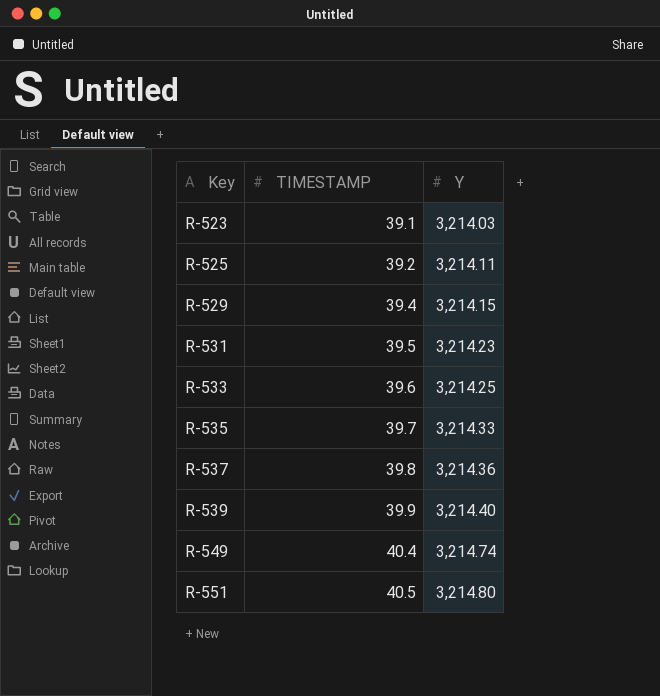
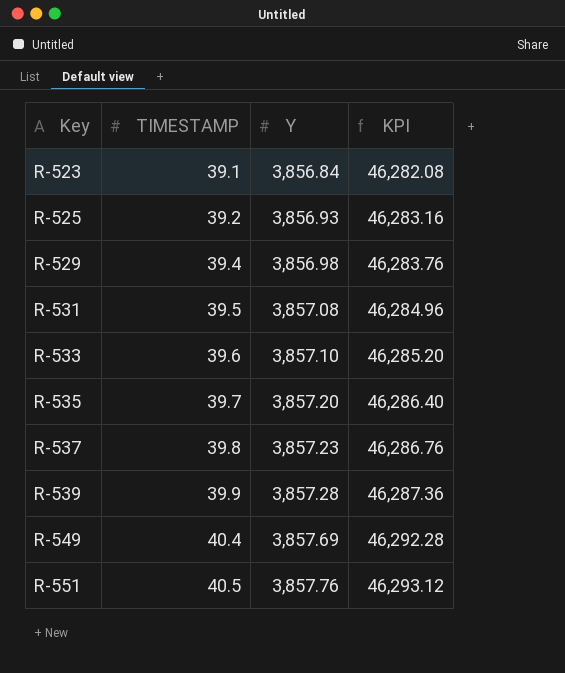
column KPI | formula: none -> [Y] * 12
R-523 | Y: 3,214.03 -> 3,856.84
R-525 | Y: 3,214.11 -> 3,856.93
R-529 | Y: 3,214.15 -> 3,856.98
R-531 | Y: 3,214.23 -> 3,857.08
R-533 | Y: 3,214.25 -> 3,857.10
R-535 | Y: 3,214.33 -> 3,857.20
R-537 | Y: 3,214.36 -> 3,857.23
R-539 | Y: 3,214.40 -> 3,857.28
R-549 | Y: 3,214.74 -> 3,857.69
R-551 | Y: 3,214.80 -> 3,857.76

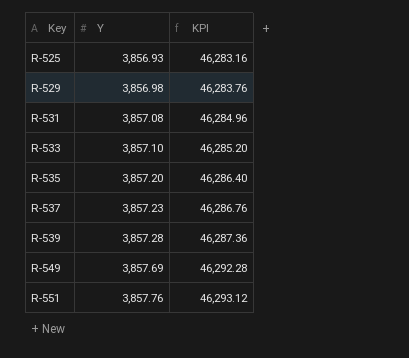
column TIMESTAMP | position: 2 -> none
row R-523: 39.1 | 3,856.84 | 46,282.08 -> none

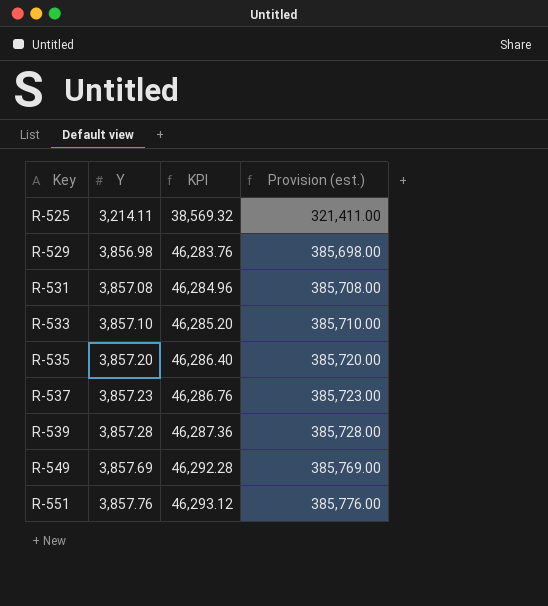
column Provision (est.) | formula: none -> [Y] * 100
R-525 | Y: 3,856.93 -> 3,214.11
R-525 | KPI: 46,283.16 -> 38,569.32

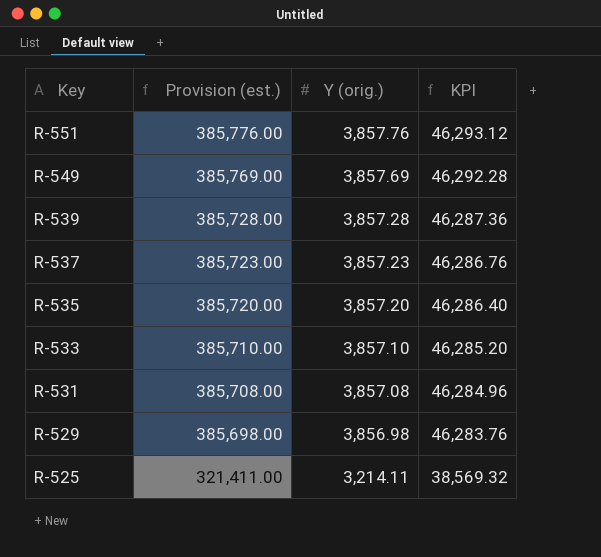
row order: Key ascending -> Key descending
column Provision (est.) | position: 4 -> 2
column name: Y -> Y (orig.)

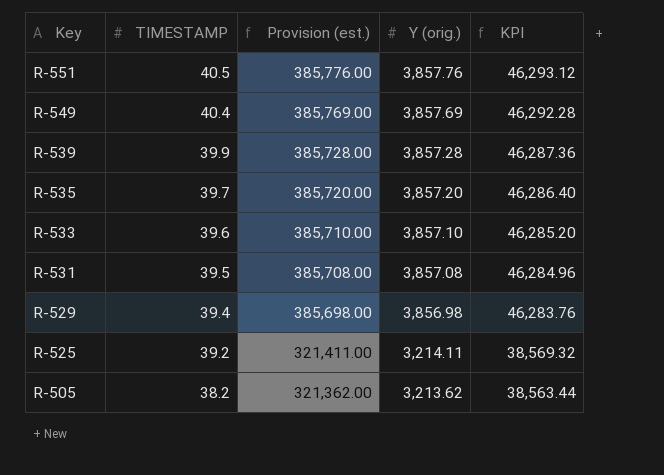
column TIMESTAMP | position: none -> 2
row R-537: 385,723.00 | 3,857.23 | 46,286.76 -> none
row R-505: none -> 38.2 | 321,362.00 | 3,213.62 | 38,563.44

